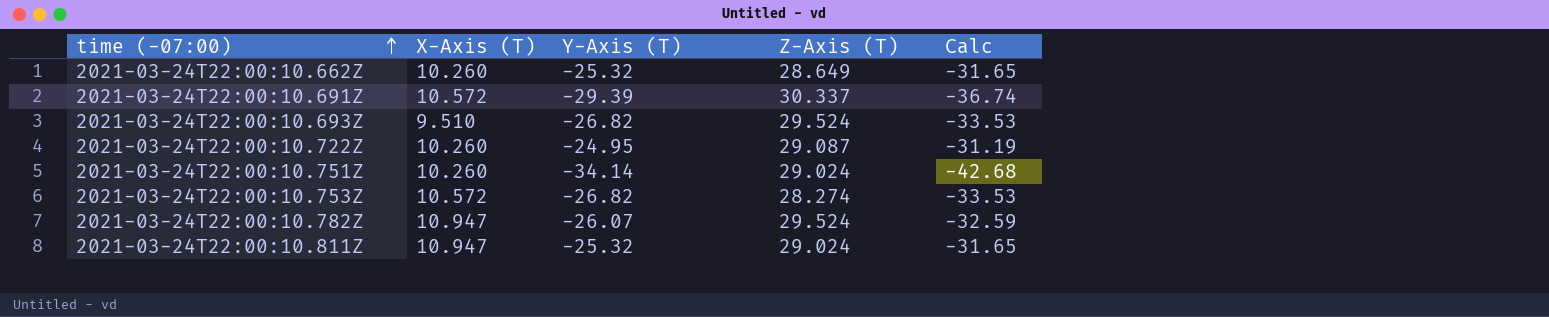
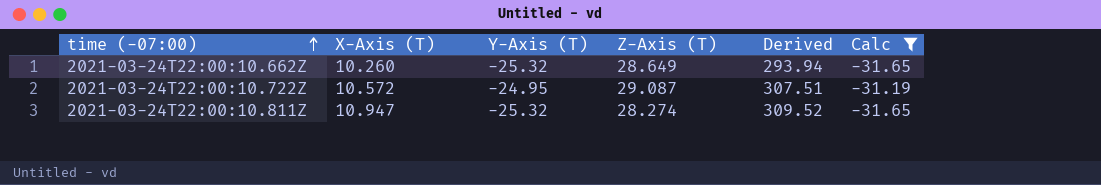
filter: none -> Calc >= -31.65
column Derived | formula: none -> [X-Axis (T)] * [Z-Axis (T)]
2021-03-24T22:00:10.722Z | X-Axis (T): 10.260 -> 10.572
2021-03-24T22:00:10.811Z | Z-Axis (T): 29.024 -> 28.274

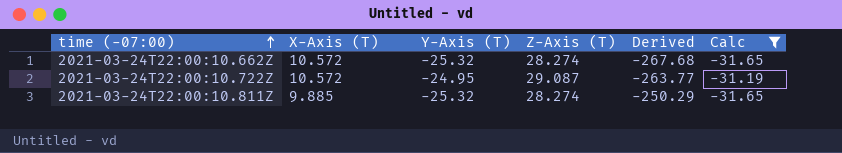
column Derived | formula: [X-Axis (T)] * [Z-Axis (T)] -> [X-Axis (T)] * [Y-Axis (T)]
2021-03-24T22:00:10.662Z | X-Axis (T): 10.260 -> 10.572
2021-03-24T22:00:10.662Z | Z-Axis (T): 28.649 -> 28.274
2021-03-24T22:00:10.811Z | X-Axis (T): 10.947 -> 9.885

